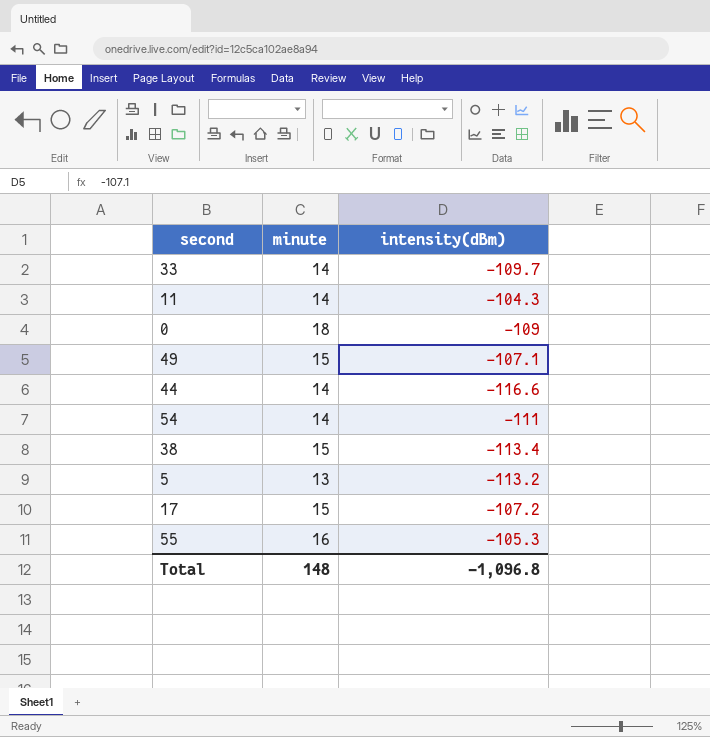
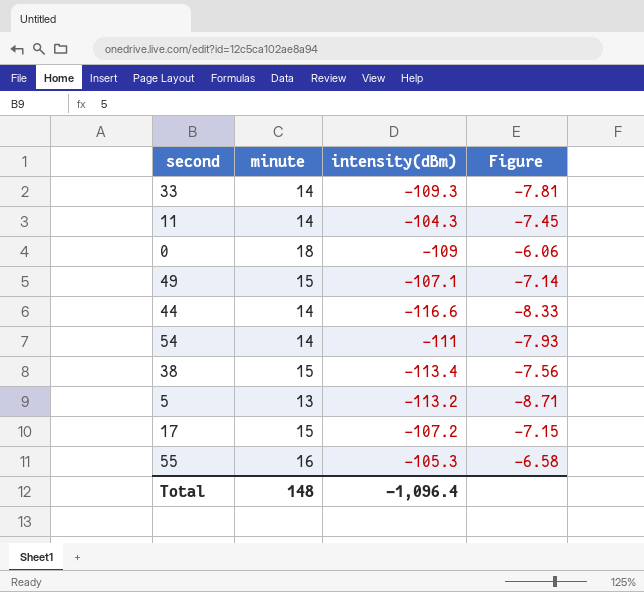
column Figure | formula: none -> [intensity(dBm)] / [minute]
33 | intensity(dBm): -109.7 -> -109.3
Total | intensity(dBm): -1,096.8 -> -1,096.4

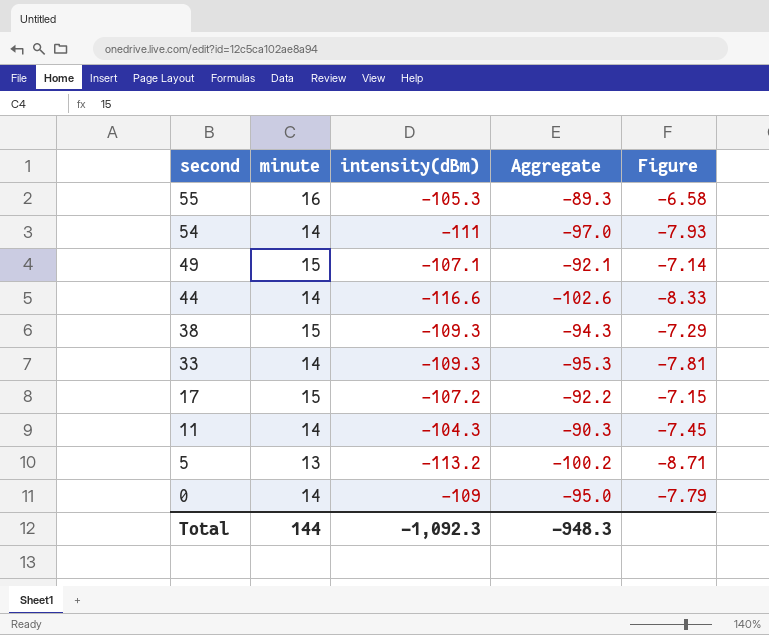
row order: none -> second descending
column Aggregate | formula: none -> [minute] + [intensity(dBm)]
38 | intensity(dBm): -113.4 -> -109.3
38 | Figure: -7.56 -> -7.29
0 | minute: 18 -> 14
0 | Figure: -6.06 -> -7.79
Total | minute: 148 -> 144
Total | intensity(dBm): -1,096.4 -> -1,092.3

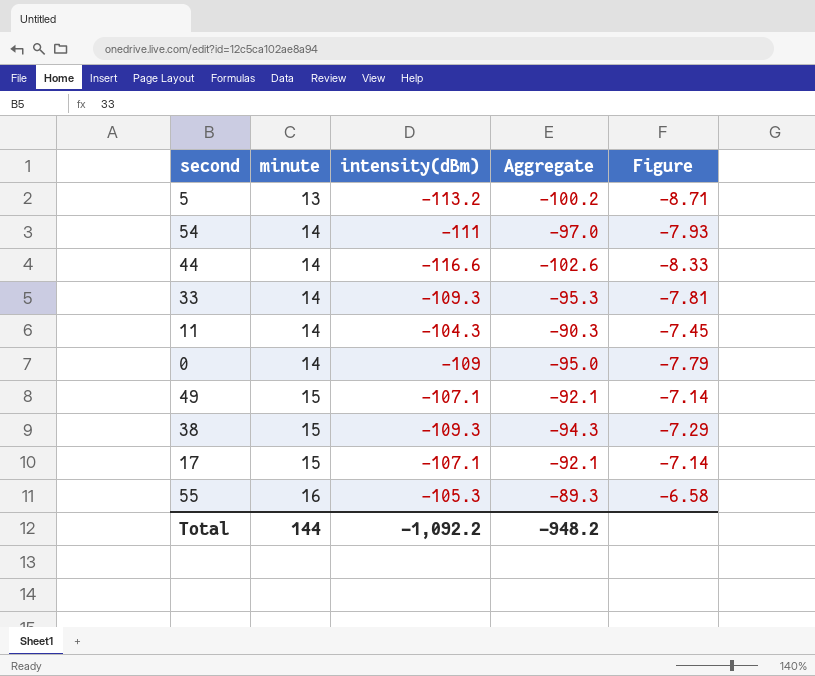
row order: second descending -> minute ascending
17 | intensity(dBm): -107.2 -> -107.1
17 | Aggregate: -92.2 -> -92.1
17 | Figure: -7.15 -> -7.14
Total | intensity(dBm): -1,092.3 -> -1,092.2
Total | Aggregate: -948.3 -> -948.2

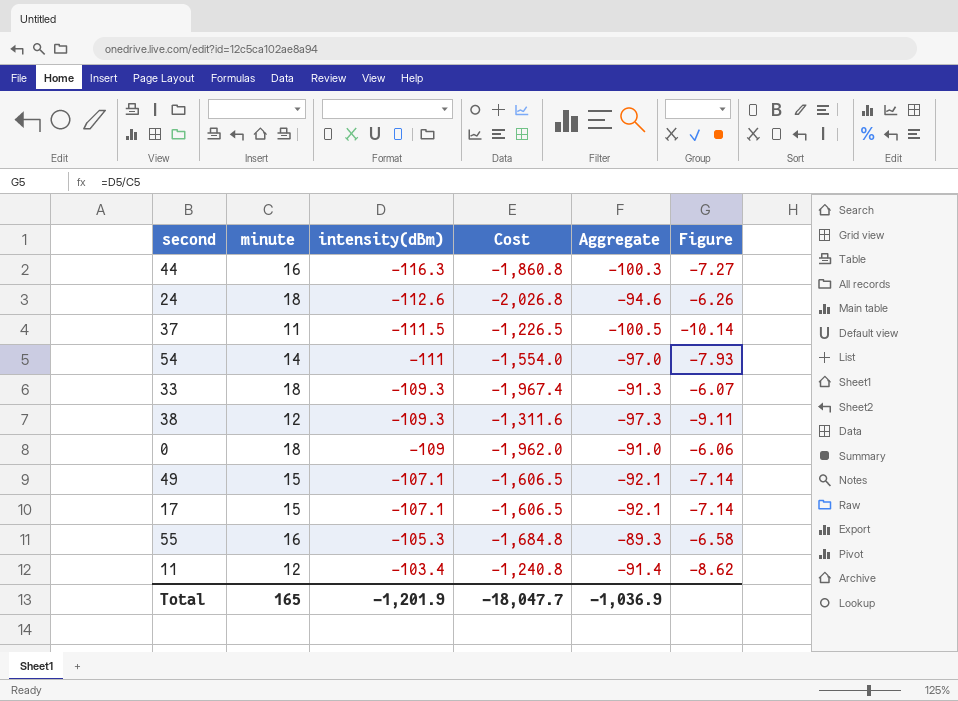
row order: minute ascending -> intensity(dBm) ascending
column Cost | formula: none -> [minute] * [intensity(dBm)]
row 5: 13 | -113.2 | -100.2 | -8.71 -> none
44 | minute: 14 -> 16
44 | intensity(dBm): -116.6 -> -116.3
44 | Aggregate: -102.6 -> -100.3
44 | Figure: -8.33 -> -7.27
row 24: none -> 18 | -112.6 | -2,026.8 | -94.6 | -6.26
row 37: none -> 11 | -111.5 | -1,226.5 | -100.5 | -10.14
33 | minute: 14 -> 18
33 | Aggregate: -95.3 -> -91.3
33 | Figure: -7.81 -> -6.07
38 | minute: 15 -> 12
38 | Aggregate: -94.3 -> -97.3
38 | Figure: -7.29 -> -9.11
0 | minute: 14 -> 18
0 | Aggregate: -95.0 -> -91.0
0 | Figure: -7.79 -> -6.06
11 | minute: 14 -> 12
11 | intensity(dBm): -104.3 -> -103.4
11 | Aggregate: -90.3 -> -91.4
11 | Figure: -7.45 -> -8.62
Total | minute: 144 -> 165
Total | intensity(dBm): -1,092.2 -> -1,201.9
Total | Aggregate: -948.2 -> -1,036.9

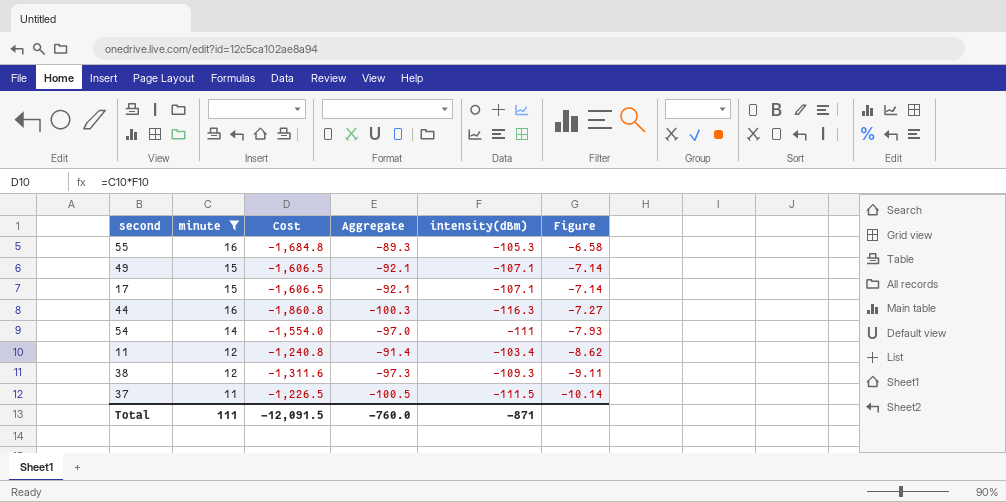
filter: none -> minute != 18
row order: intensity(dBm) ascending -> Figure descending
column intensity(dBm) | position: 3 -> 5
Total | minute: 165 -> 111
Total | Cost: -18,047.7 -> -12,091.5
Total | Aggregate: -1,036.9 -> -760.0
Total | intensity(dBm): -1,201.9 -> -871

